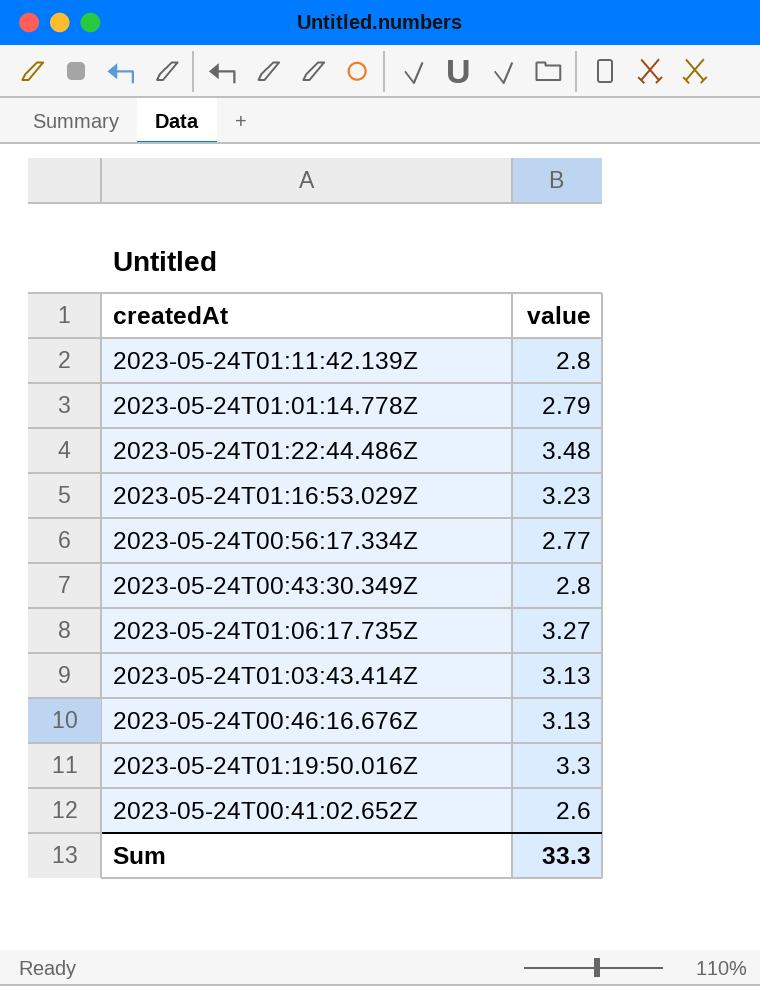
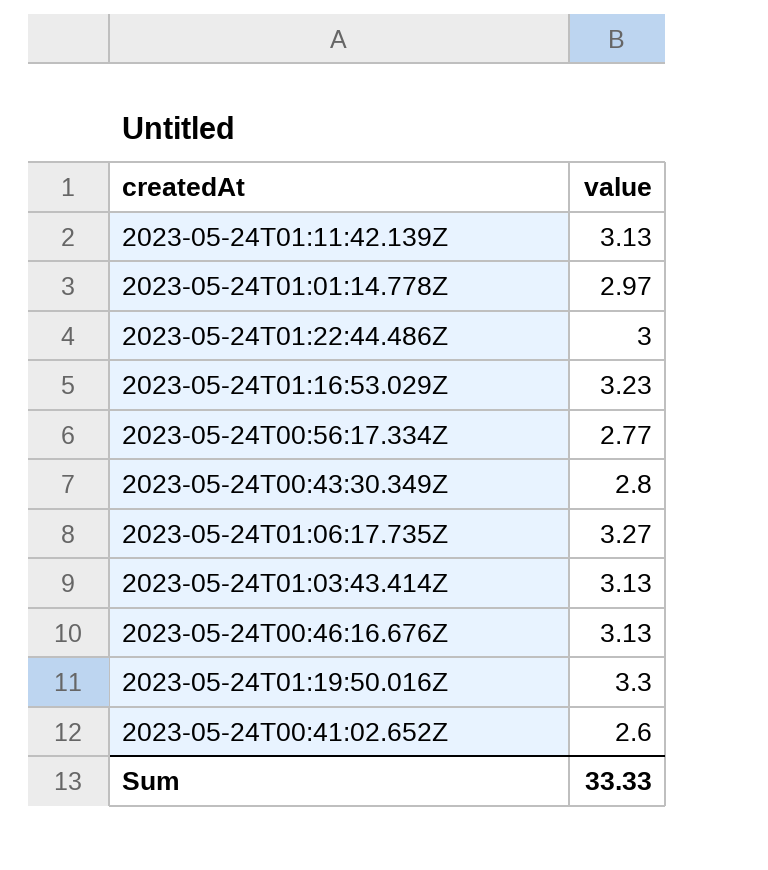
2023-05-24T01:11:42.139Z | value: 2.8 -> 3.13
2023-05-24T01:01:14.778Z | value: 2.79 -> 2.97
2023-05-24T01:22:44.486Z | value: 3.48 -> 3
Sum | value: 33.3 -> 33.33

